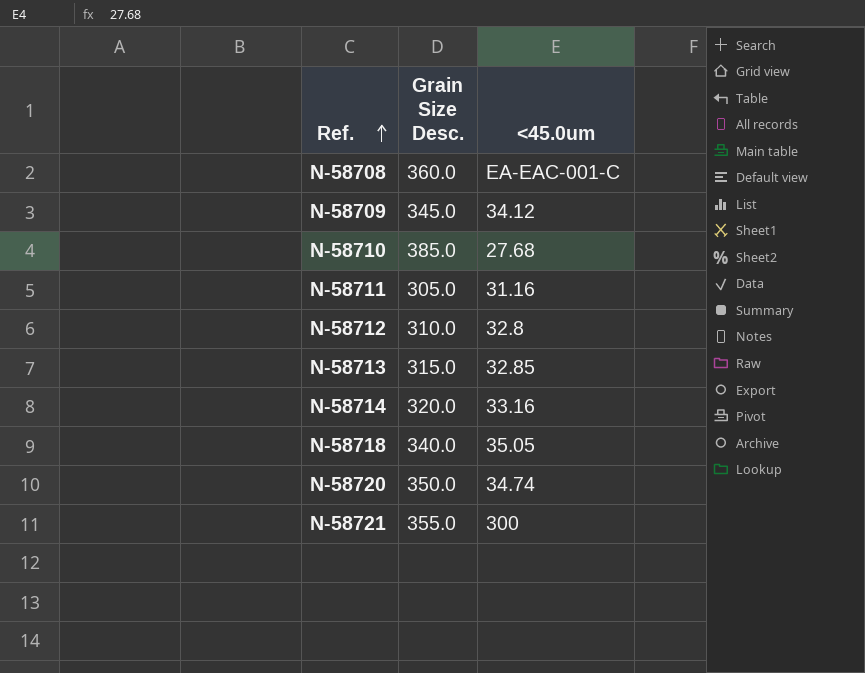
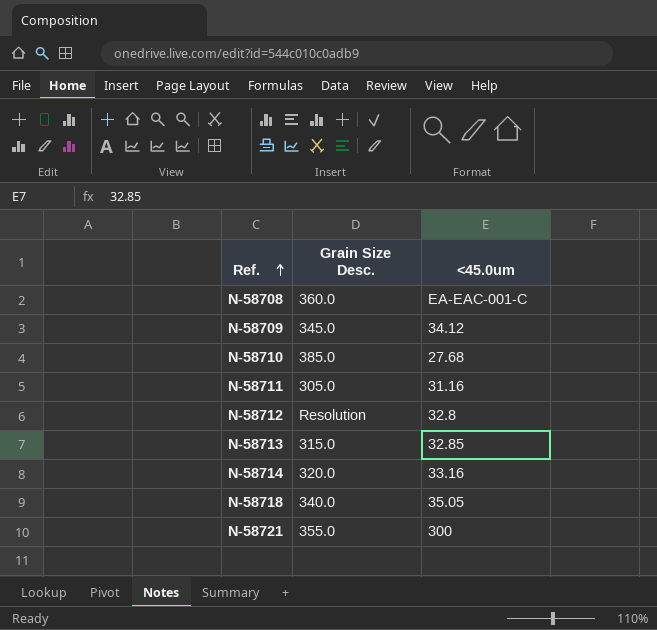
row N-58720: 350.0 | 34.74 -> none
N-58712 | Grain Size Desc.: 310.0 -> Resolution

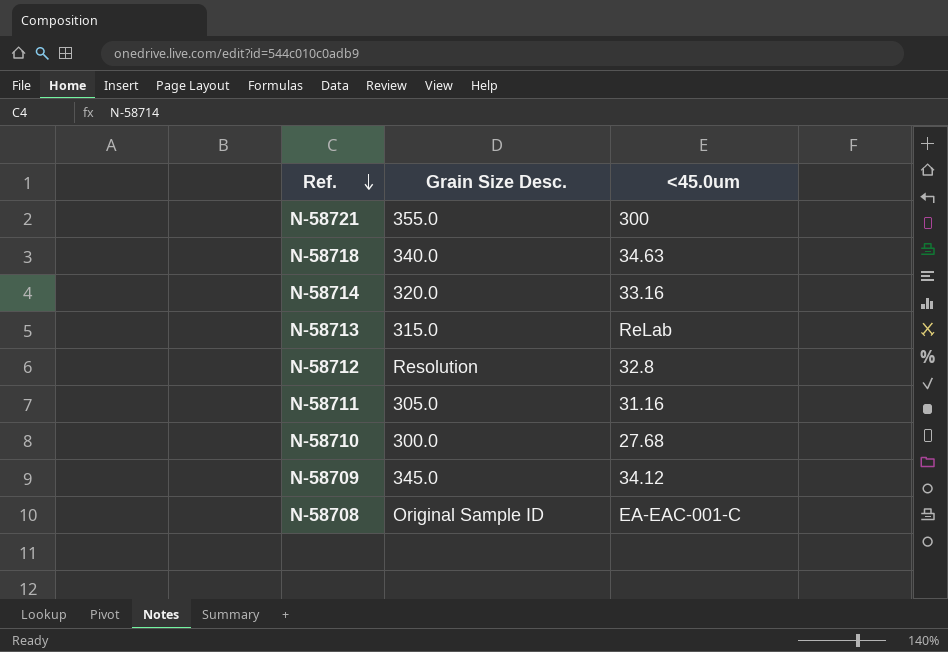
row order: Ref. ascending -> Ref. descending
N-58718 | <45.0um: 35.05 -> 34.63
N-58713 | <45.0um: 32.85 -> ReLab
N-58710 | Grain Size Desc.: 385.0 -> 300.0
N-58708 | Grain Size Desc.: 360.0 -> Original Sample ID

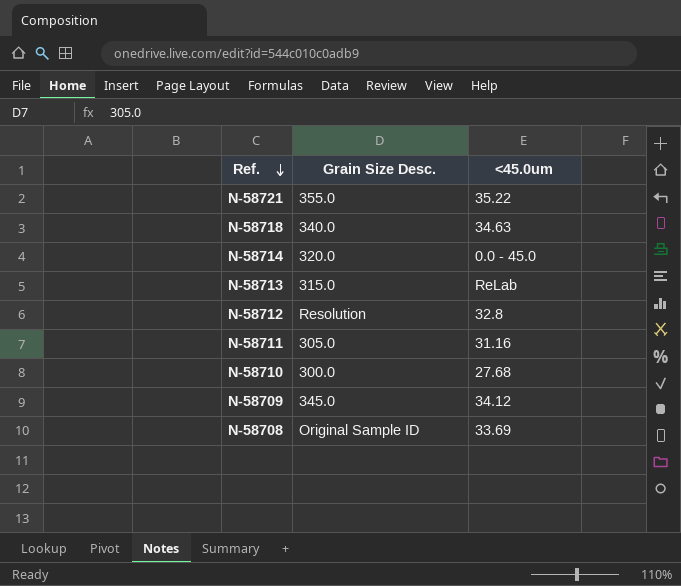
N-58721 | <45.0um: 300 -> 35.22
N-58714 | <45.0um: 33.16 -> 0.0 - 45.0
N-58708 | <45.0um: EA-EAC-001-C -> 33.69

